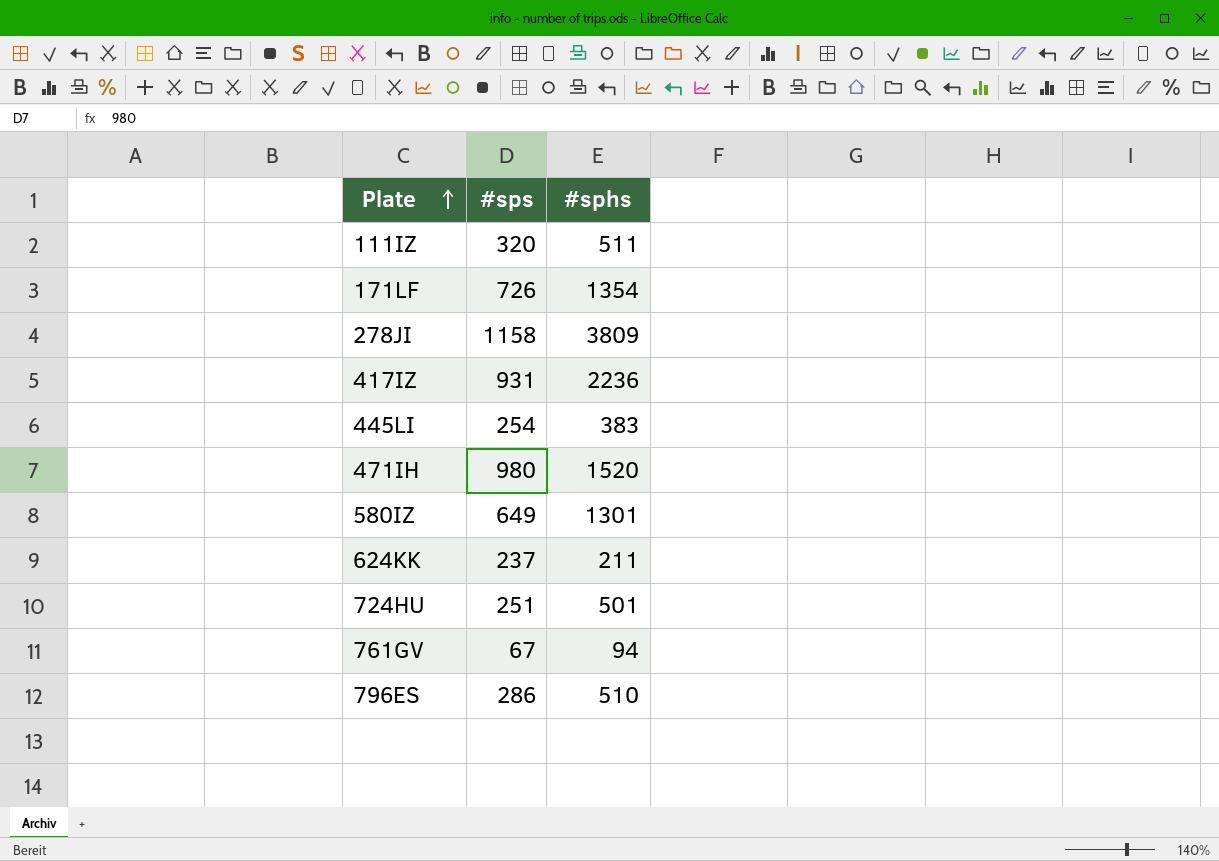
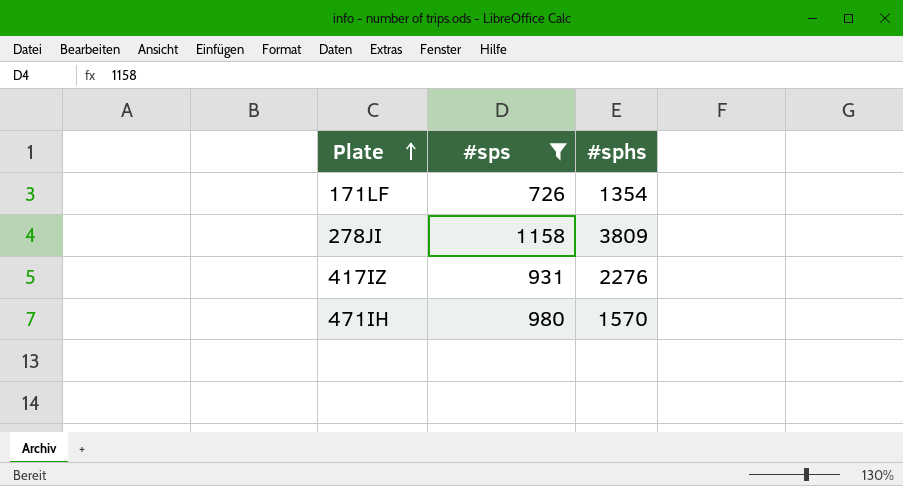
filter: none -> #sps >= 726
417IZ | #sphs: 2236 -> 2276
471IH | #sphs: 1520 -> 1570

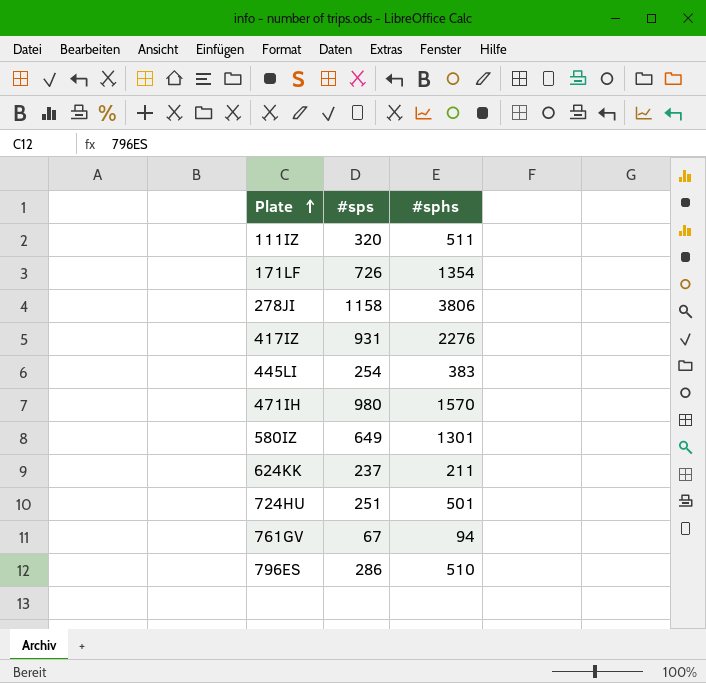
filter: #sps >= 726 -> none
278JI | #sphs: 3809 -> 3806

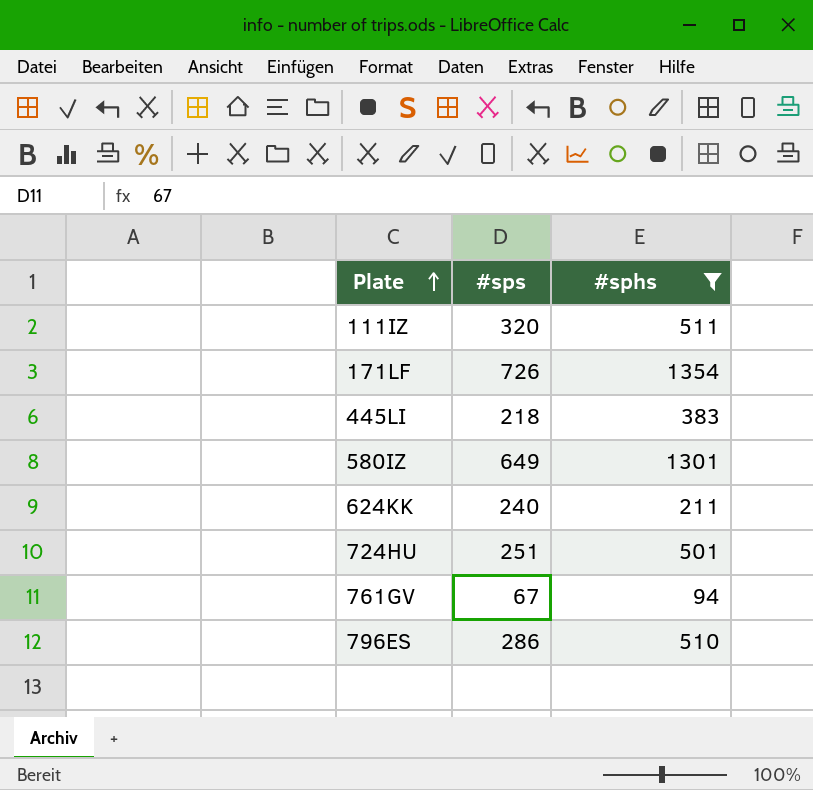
filter: none -> #sphs <= 1354
445LI | #sps: 254 -> 218
624KK | #sps: 237 -> 240

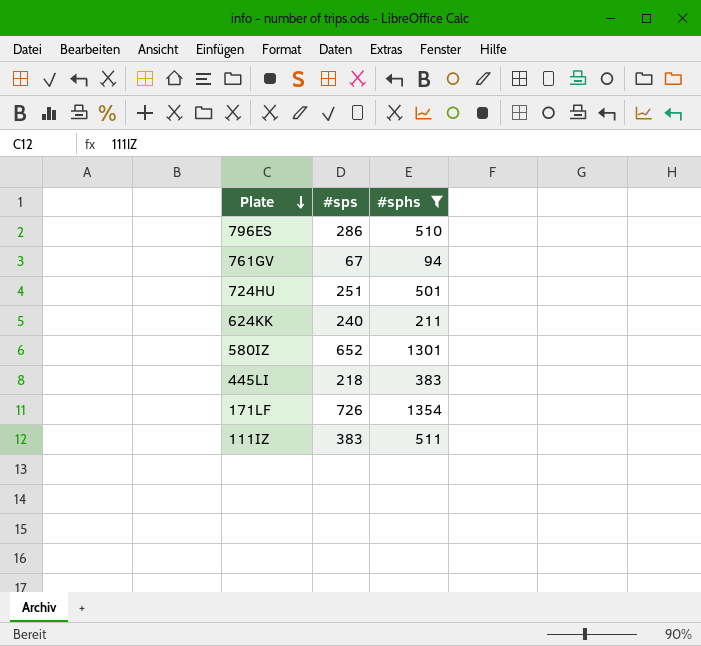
row order: Plate ascending -> Plate descending
580IZ | #sps: 649 -> 652
111IZ | #sps: 320 -> 383

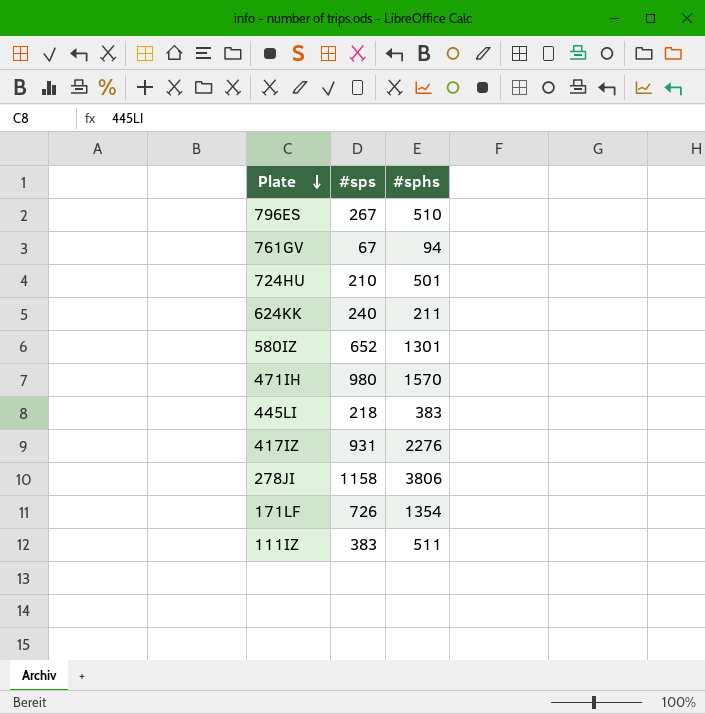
filter: #sphs <= 1354 -> none
796ES | #sps: 286 -> 267
724HU | #sps: 251 -> 210

